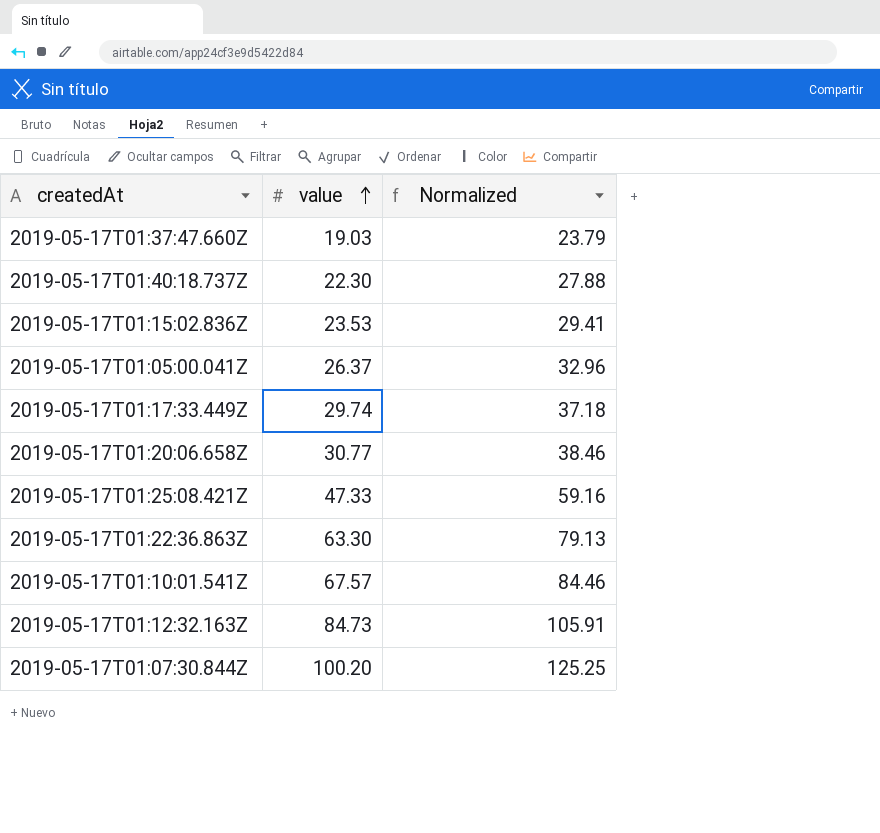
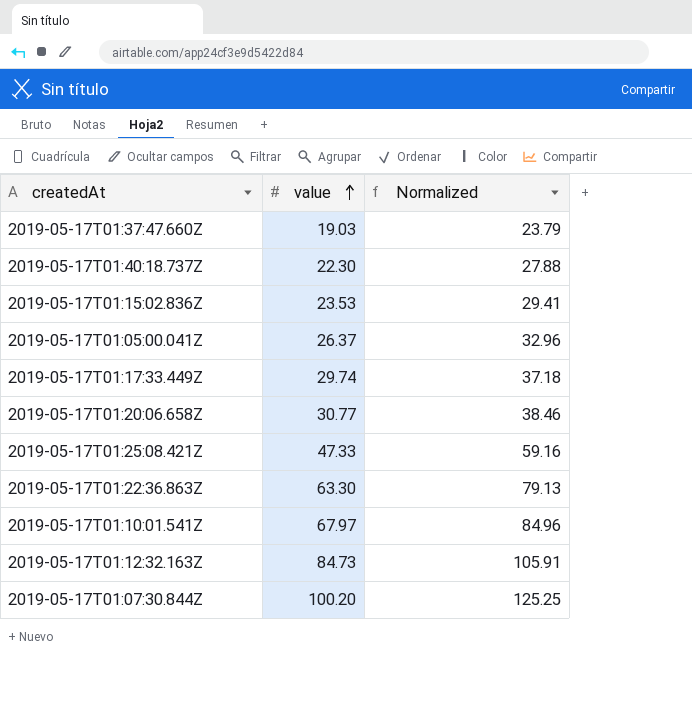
2019-05-17T01:10:01.541Z | value: 67.57 -> 67.97
2019-05-17T01:10:01.541Z | Normalized: 84.46 -> 84.96

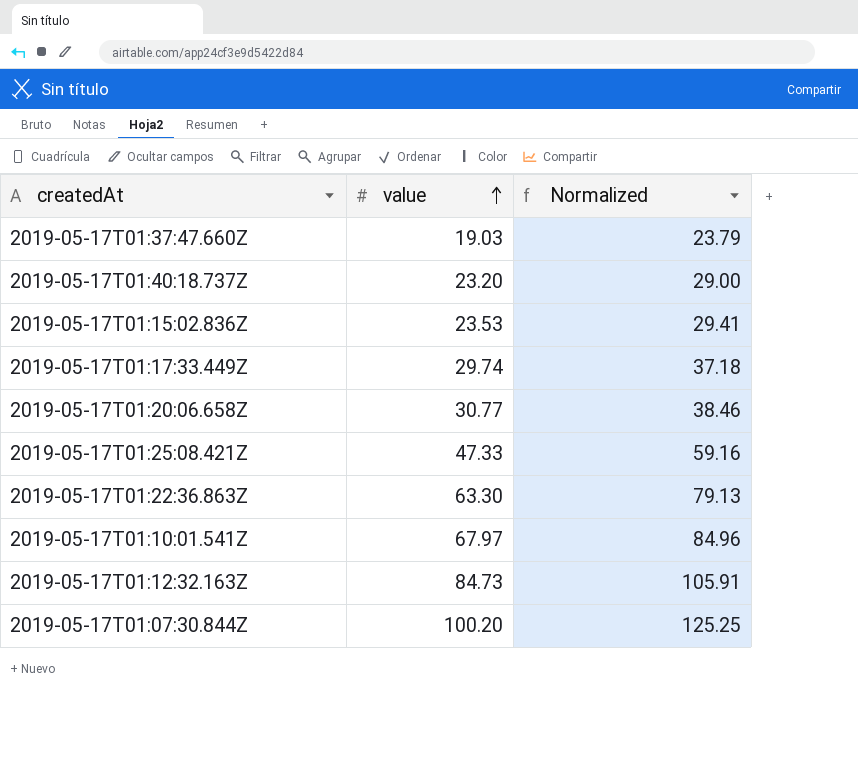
row 2019-05-17T01:05:00.041Z: 26.37 | 32.96 -> none
2019-05-17T01:40:18.737Z | value: 22.30 -> 23.20
2019-05-17T01:40:18.737Z | Normalized: 27.88 -> 29.00

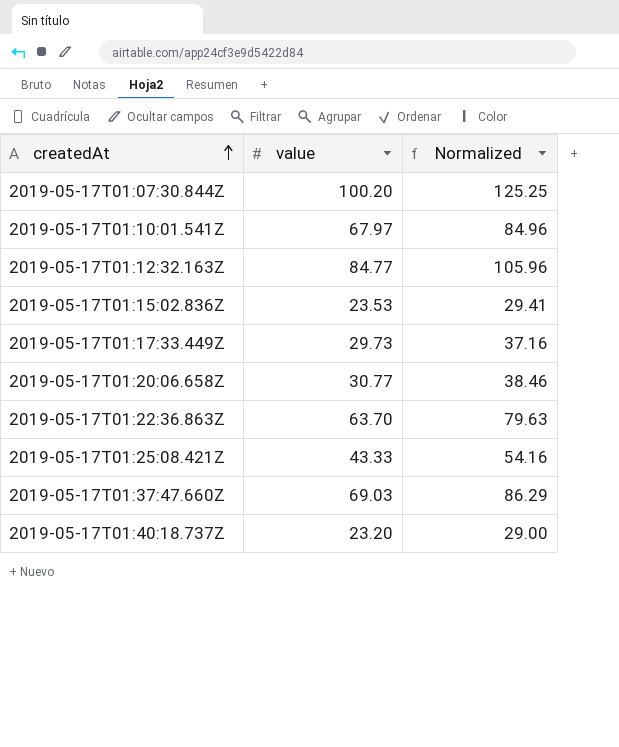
row order: value ascending -> createdAt ascending
2019-05-17T01:12:32.163Z | value: 84.73 -> 84.77
2019-05-17T01:12:32.163Z | Normalized: 105.91 -> 105.96
2019-05-17T01:17:33.449Z | value: 29.74 -> 29.73
2019-05-17T01:17:33.449Z | Normalized: 37.18 -> 37.16
2019-05-17T01:22:36.863Z | value: 63.30 -> 63.70
2019-05-17T01:22:36.863Z | Normalized: 79.13 -> 79.63
2019-05-17T01:25:08.421Z | value: 47.33 -> 43.33
2019-05-17T01:25:08.421Z | Normalized: 59.16 -> 54.16
2019-05-17T01:37:47.660Z | value: 19.03 -> 69.03
2019-05-17T01:37:47.660Z | Normalized: 23.79 -> 86.29

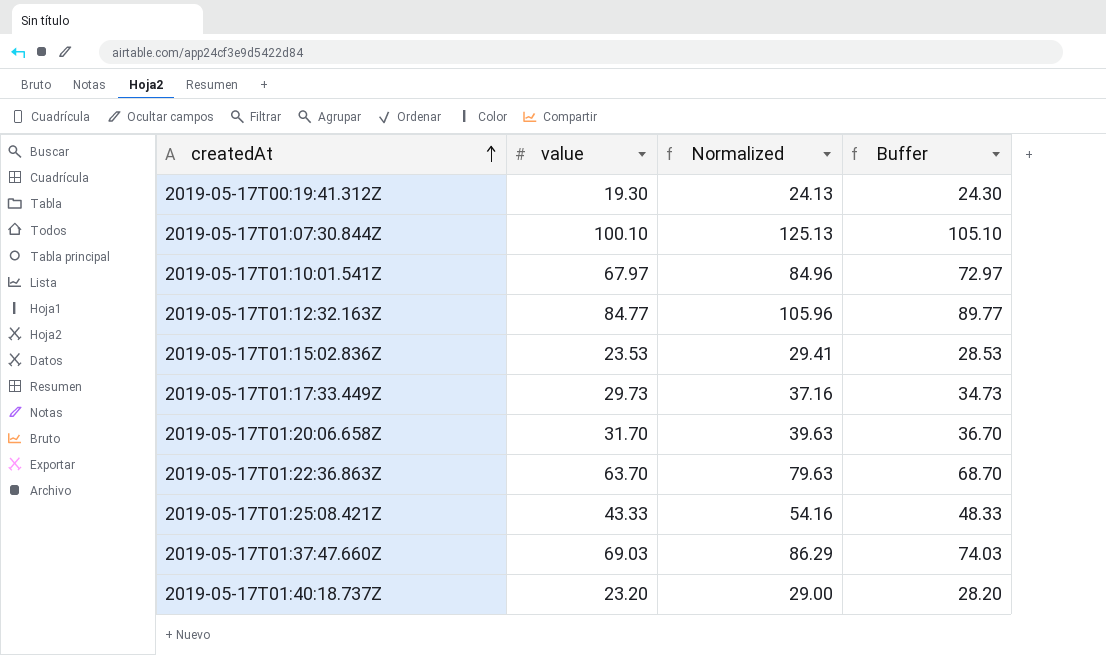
column Buffer | formula: none -> [value] + 5
row 2019-05-17T00:19:41.312Z: none -> 19.30 | 24.13 | 24.30
2019-05-17T01:07:30.844Z | value: 100.20 -> 100.10
2019-05-17T01:07:30.844Z | Normalized: 125.25 -> 125.13
2019-05-17T01:20:06.658Z | value: 30.77 -> 31.70
2019-05-17T01:20:06.658Z | Normalized: 38.46 -> 39.63

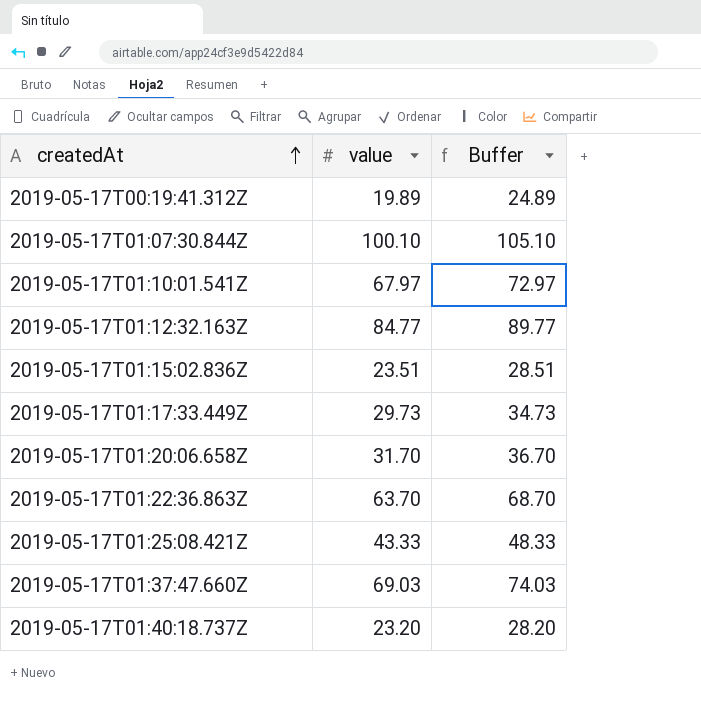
column Normalized | formula: [value] * 1.25 -> none
2019-05-17T00:19:41.312Z | value: 19.30 -> 19.89
2019-05-17T00:19:41.312Z | Buffer: 24.30 -> 24.89
2019-05-17T01:15:02.836Z | value: 23.53 -> 23.51
2019-05-17T01:15:02.836Z | Buffer: 28.53 -> 28.51

